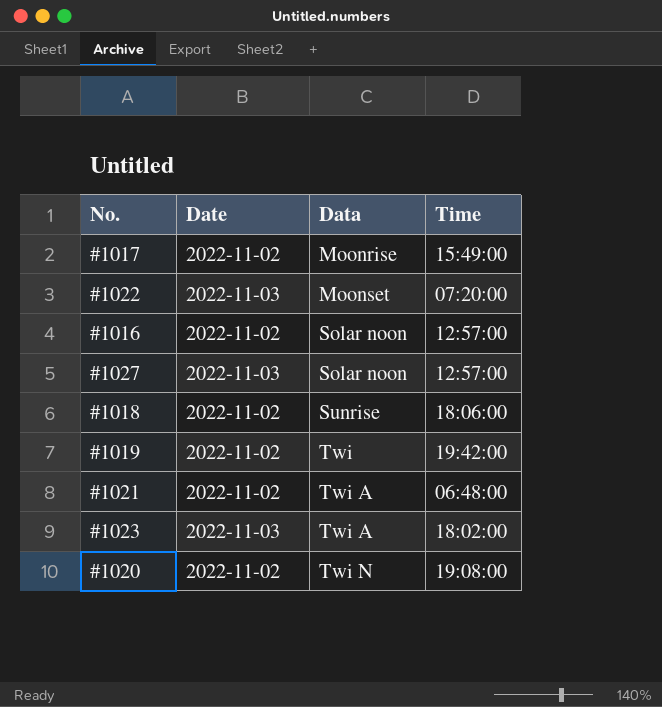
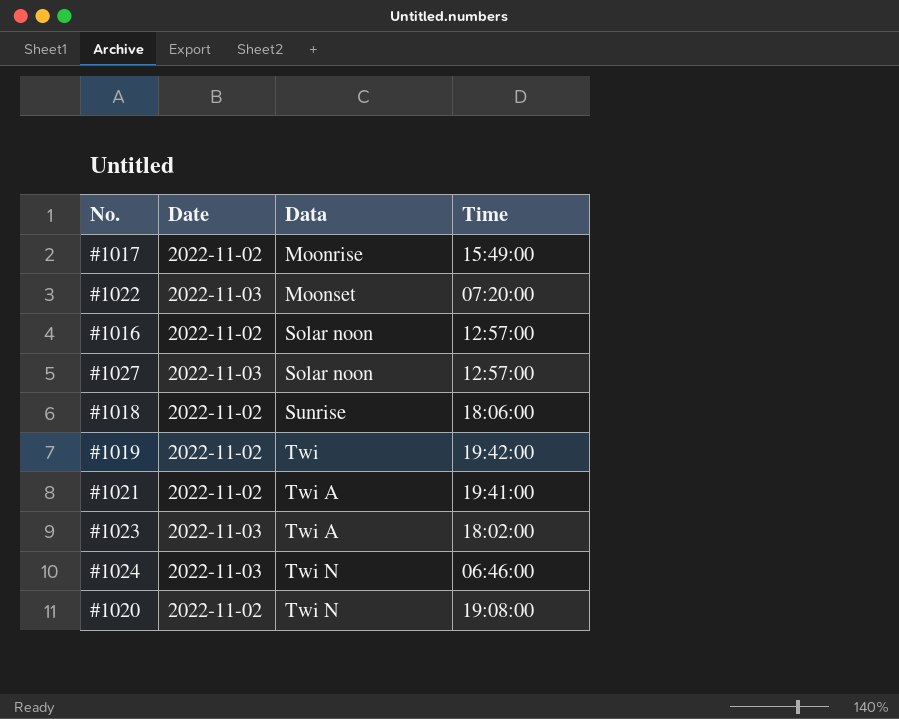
#1021 | Time: 06:48:00 -> 19:41:00
row #1024: none -> 2022-11-03 | Twi N | 06:46:00

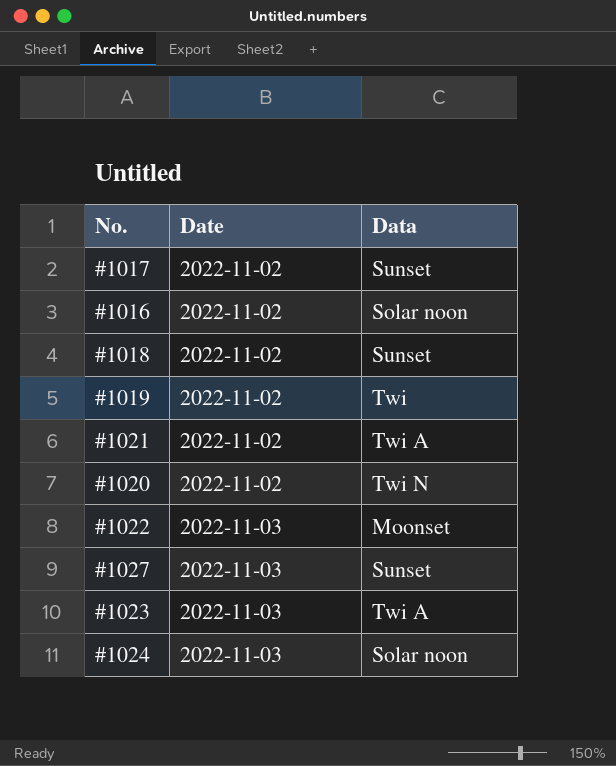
row order: Data ascending -> Date ascending
column Time | position: 4 -> none
#1017 | Data: Moonrise -> Sunset
#1018 | Data: Sunrise -> Sunset
#1027 | Data: Solar noon -> Sunset
#1024 | Data: Twi N -> Solar noon

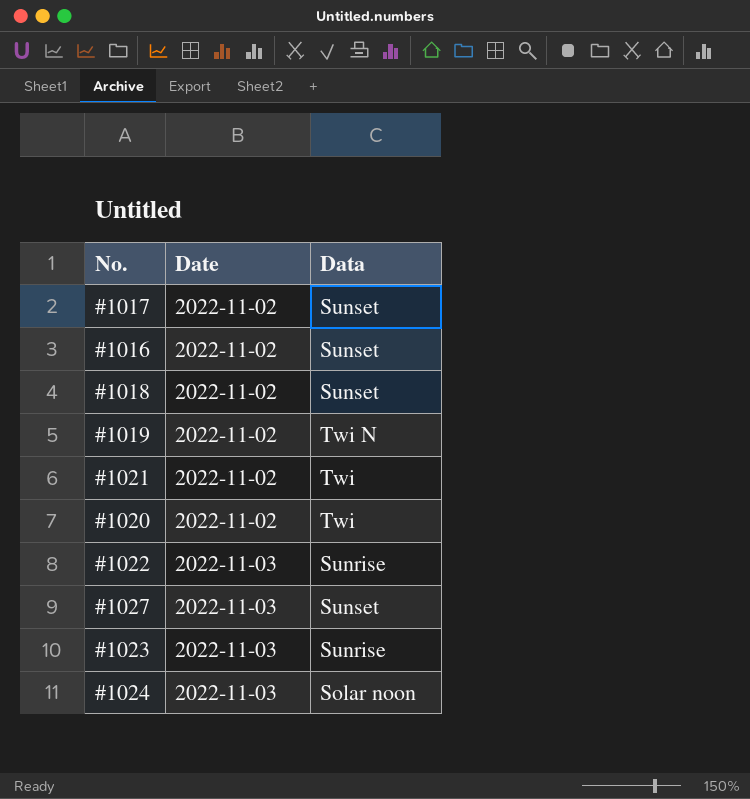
#1016 | Data: Solar noon -> Sunset
#1019 | Data: Twi -> Twi N
#1021 | Data: Twi A -> Twi
#1020 | Data: Twi N -> Twi
#1022 | Data: Moonset -> Sunrise
#1023 | Data: Twi A -> Sunrise

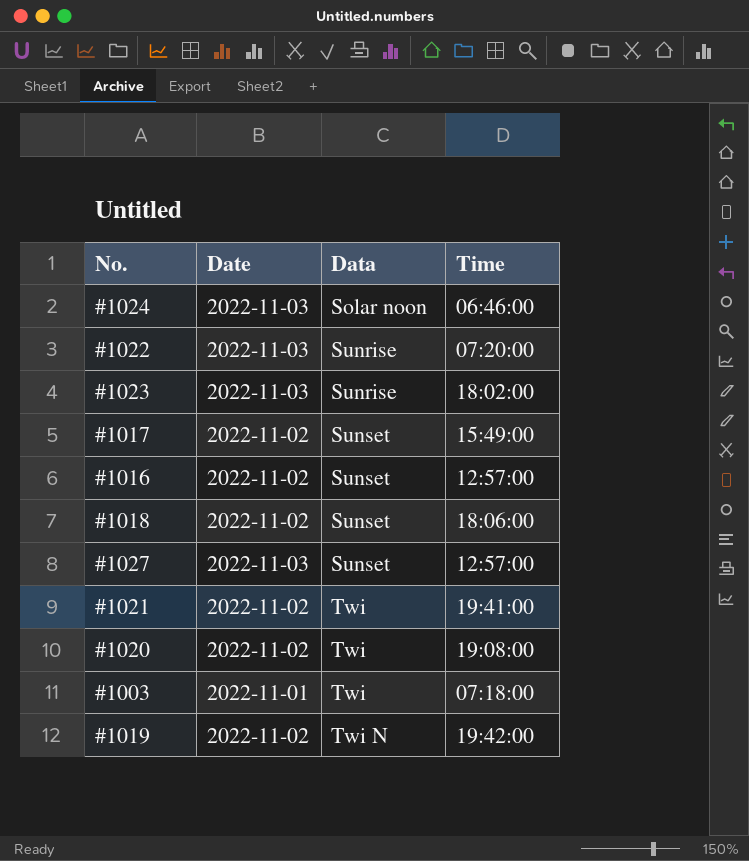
row order: Date ascending -> Data ascending
column Time | position: none -> 4
row #1003: none -> 2022-11-01 | Twi | 07:18:00

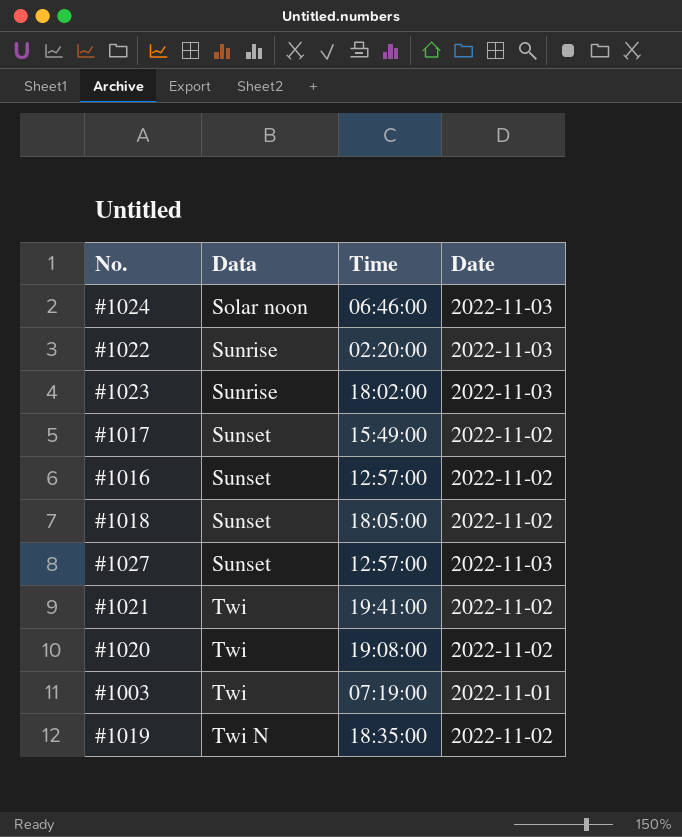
column Date | position: 2 -> 4
#1022 | Time: 07:20:00 -> 02:20:00
#1018 | Time: 18:06:00 -> 18:05:00
#1003 | Time: 07:18:00 -> 07:19:00
#1019 | Time: 19:42:00 -> 18:35:00

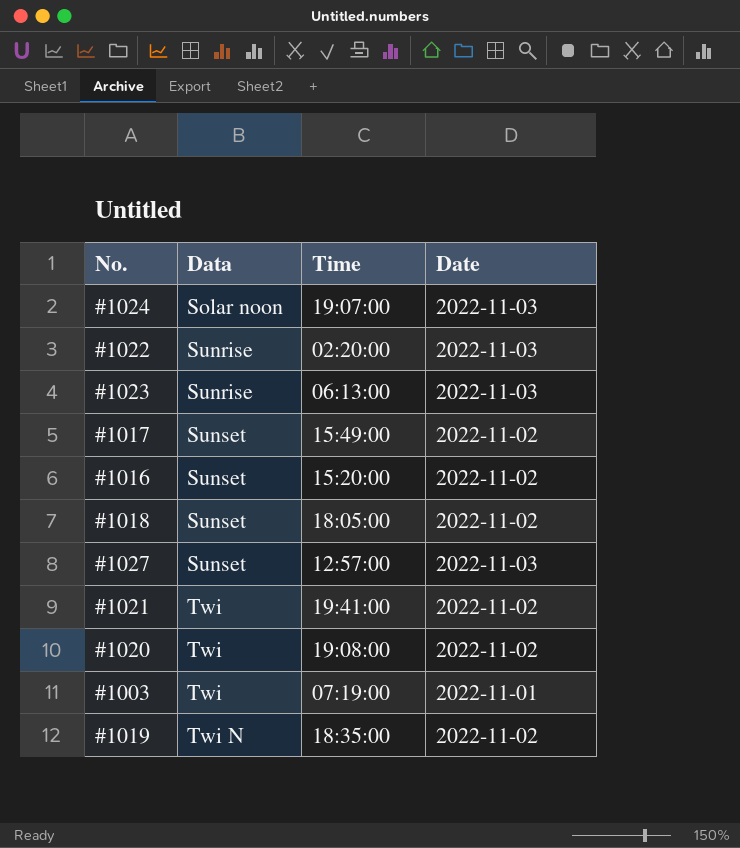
#1024 | Time: 06:46:00 -> 19:07:00
#1023 | Time: 18:02:00 -> 06:13:00
#1016 | Time: 12:57:00 -> 15:20:00

